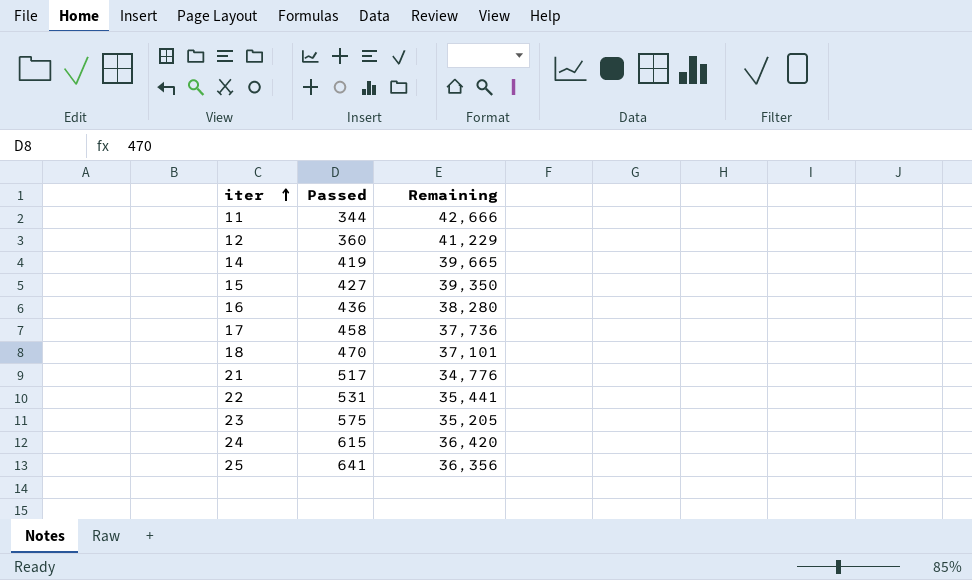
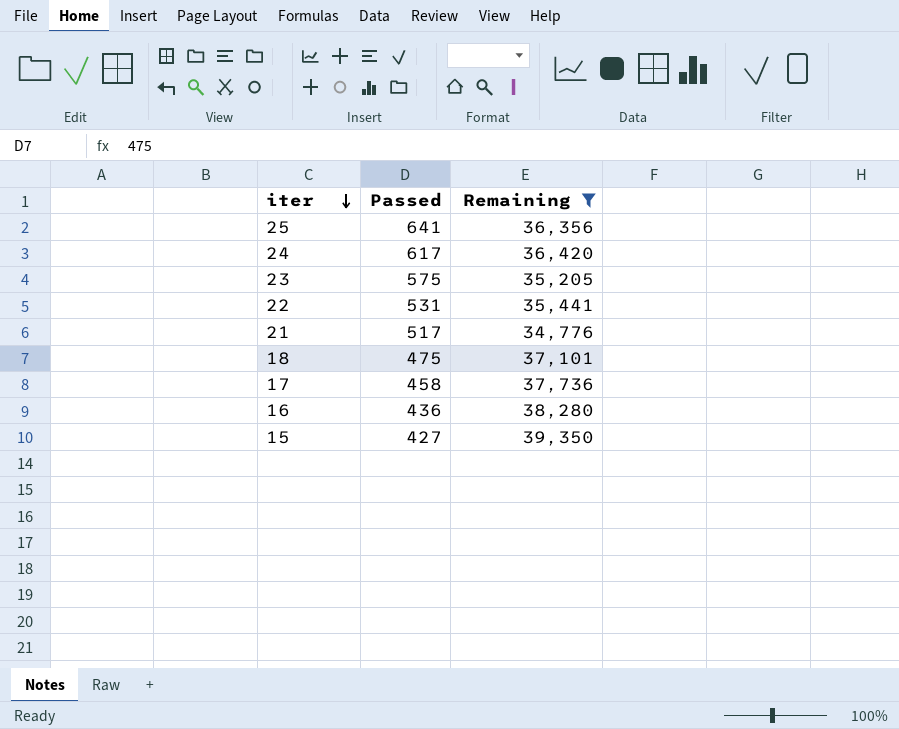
filter: none -> Remaining <= 39,350
row order: iter ascending -> iter descending
24 | Passed: 615 -> 617
18 | Passed: 470 -> 475

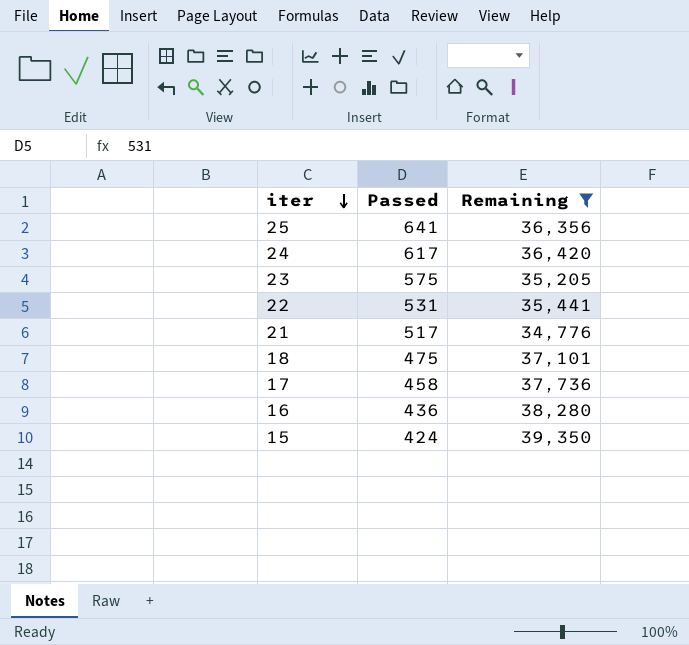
15 | Passed: 427 -> 424

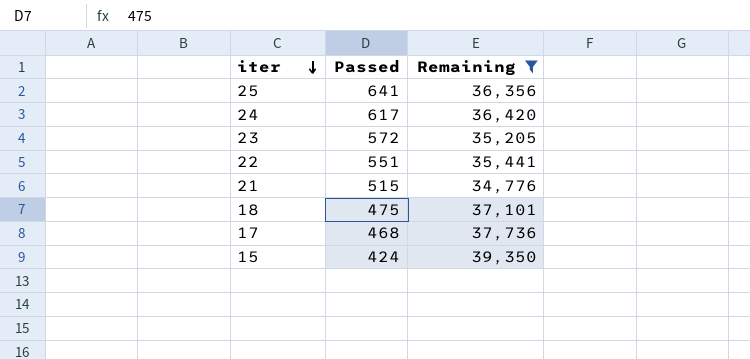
row 16: 436 | 38,280 -> none
23 | Passed: 575 -> 572
22 | Passed: 531 -> 551
21 | Passed: 517 -> 515
17 | Passed: 458 -> 468

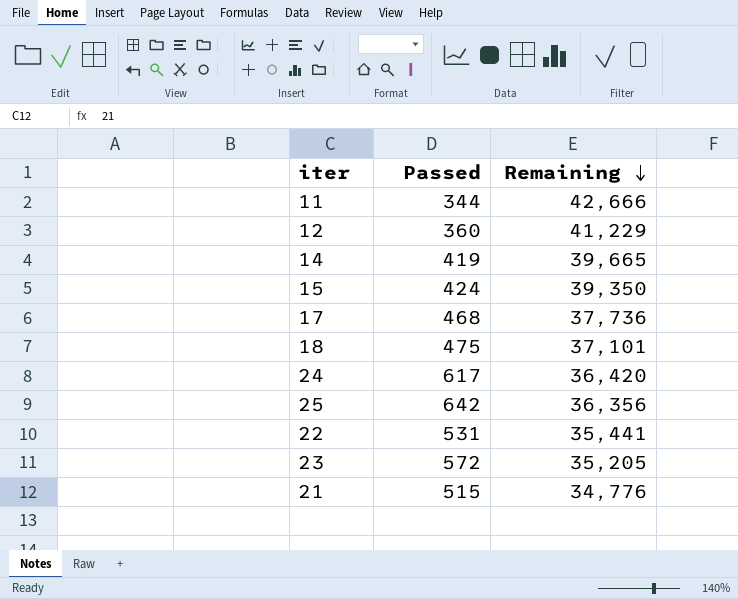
filter: Remaining <= 39,350 -> none
row order: iter descending -> Remaining descending
25 | Passed: 641 -> 642
22 | Passed: 551 -> 531

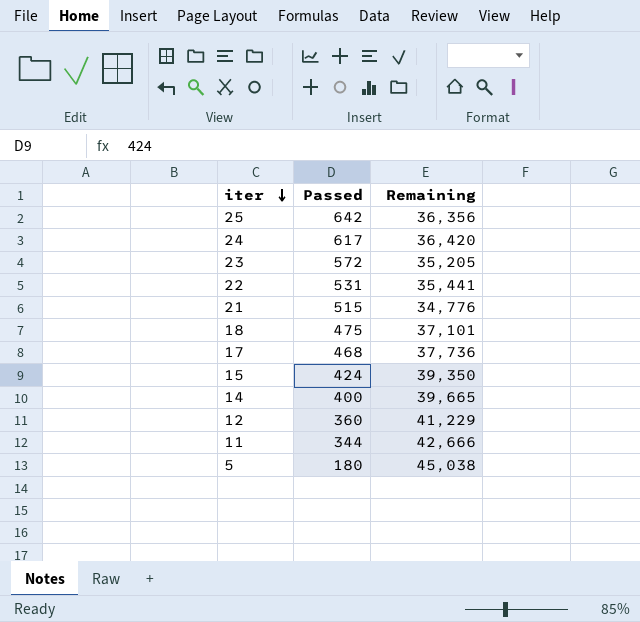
row order: Remaining descending -> iter descending
14 | Passed: 419 -> 400
row 5: none -> 180 | 45,038

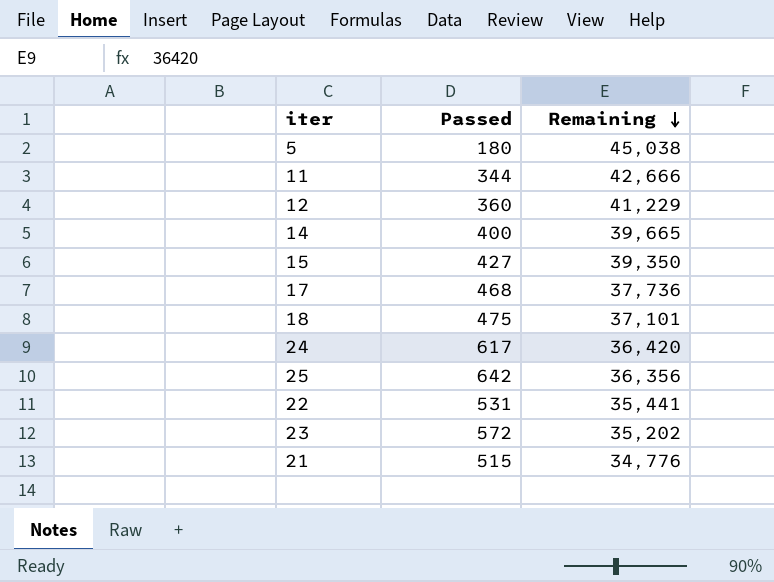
row order: iter descending -> Remaining descending
15 | Passed: 424 -> 427
23 | Remaining: 35,205 -> 35,202

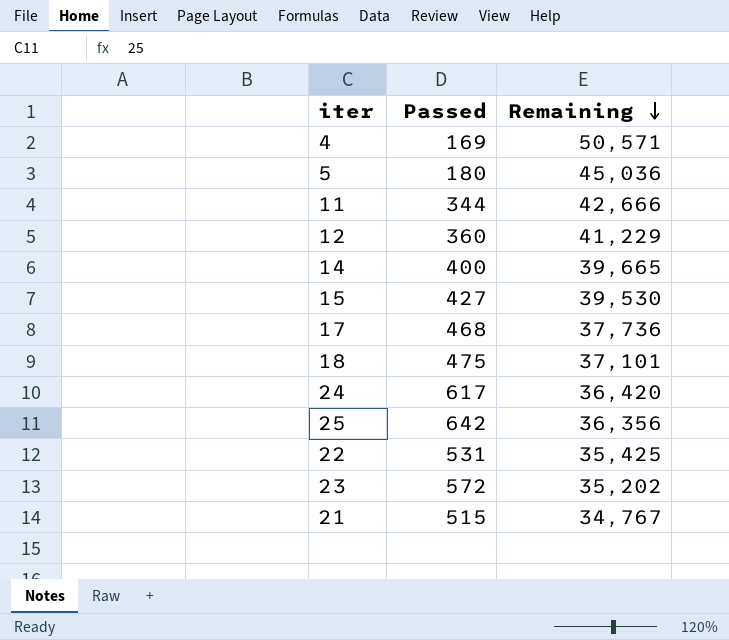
row 4: none -> 169 | 50,571
5 | Remaining: 45,038 -> 45,036
15 | Remaining: 39,350 -> 39,530
22 | Remaining: 35,441 -> 35,425
21 | Remaining: 34,776 -> 34,767

